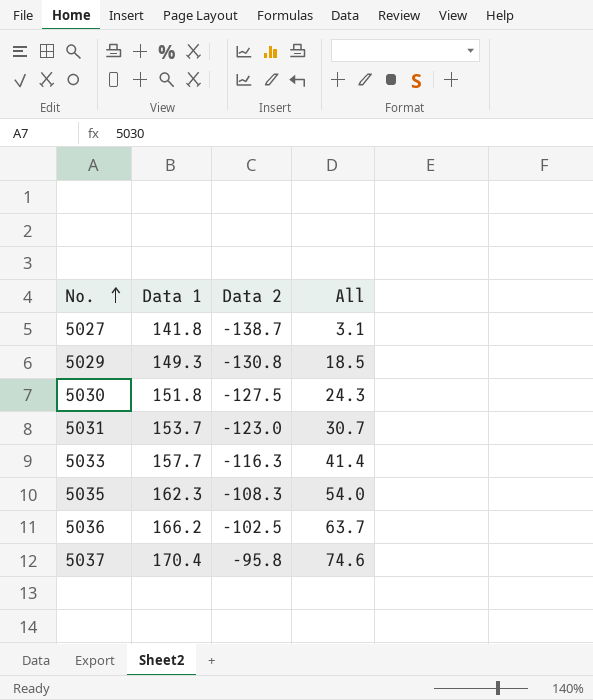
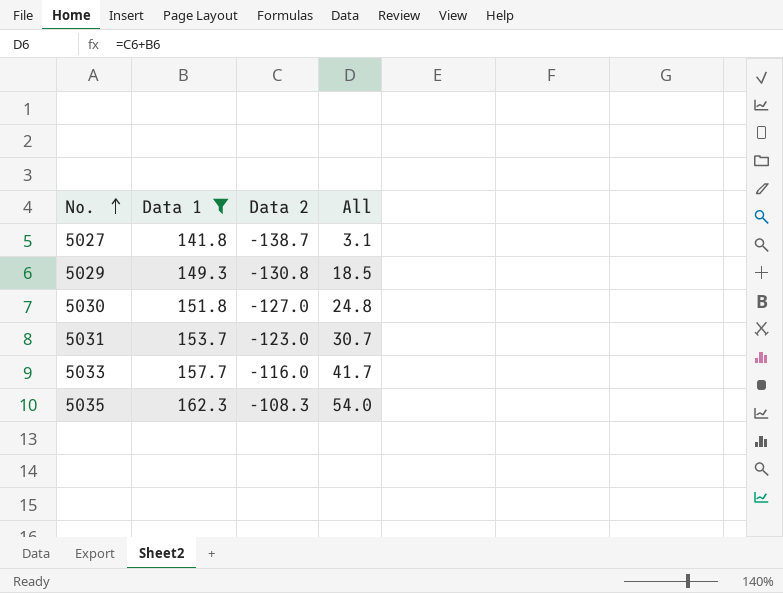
filter: none -> Data 1 <= 162.3
5030 | Data 2: -127.5 -> -127.0
5030 | All: 24.3 -> 24.8
5033 | Data 2: -116.3 -> -116.0
5033 | All: 41.4 -> 41.7

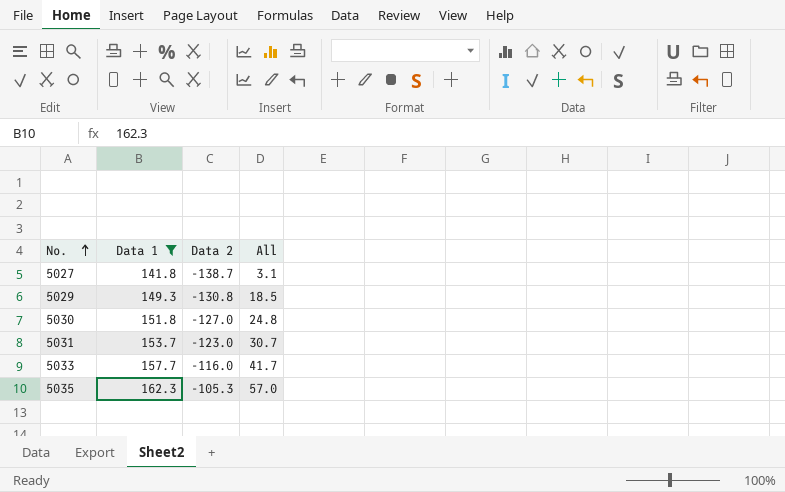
5035 | Data 2: -108.3 -> -105.3
5035 | All: 54.0 -> 57.0

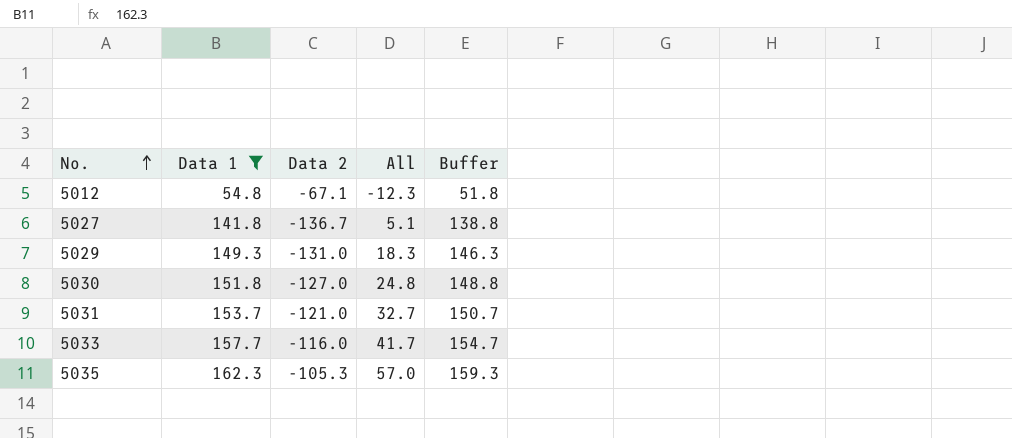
column Buffer | formula: none -> [Data 1] - 3
row 5012: none -> 54.8 | -67.1 | -12.3 | 51.8
5027 | Data 2: -138.7 -> -136.7
5027 | All: 3.1 -> 5.1
5029 | Data 2: -130.8 -> -131.0
5029 | All: 18.5 -> 18.3
5031 | Data 2: -123.0 -> -121.0
5031 | All: 30.7 -> 32.7

